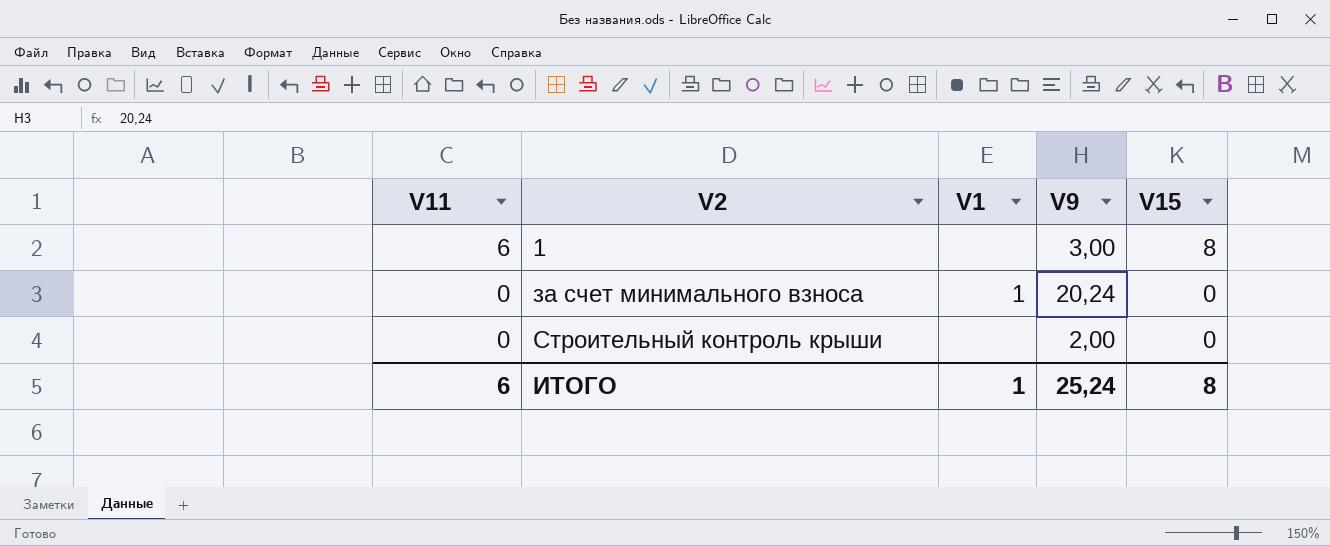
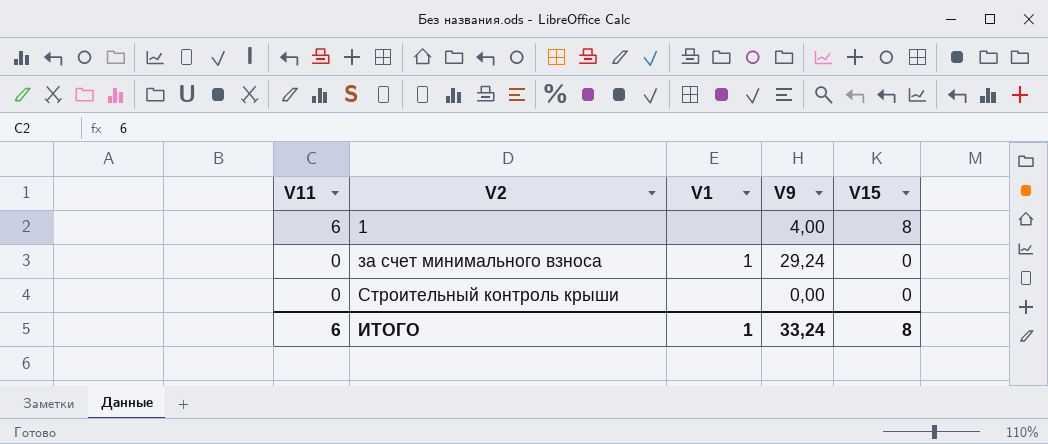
1 | V9: 3,00 -> 4,00
за счет минимального взноса | V9: 20,24 -> 29,24
Строительный контроль крыши | V9: 2,00 -> 0,00
ИТОГО | V9: 25,24 -> 33,24

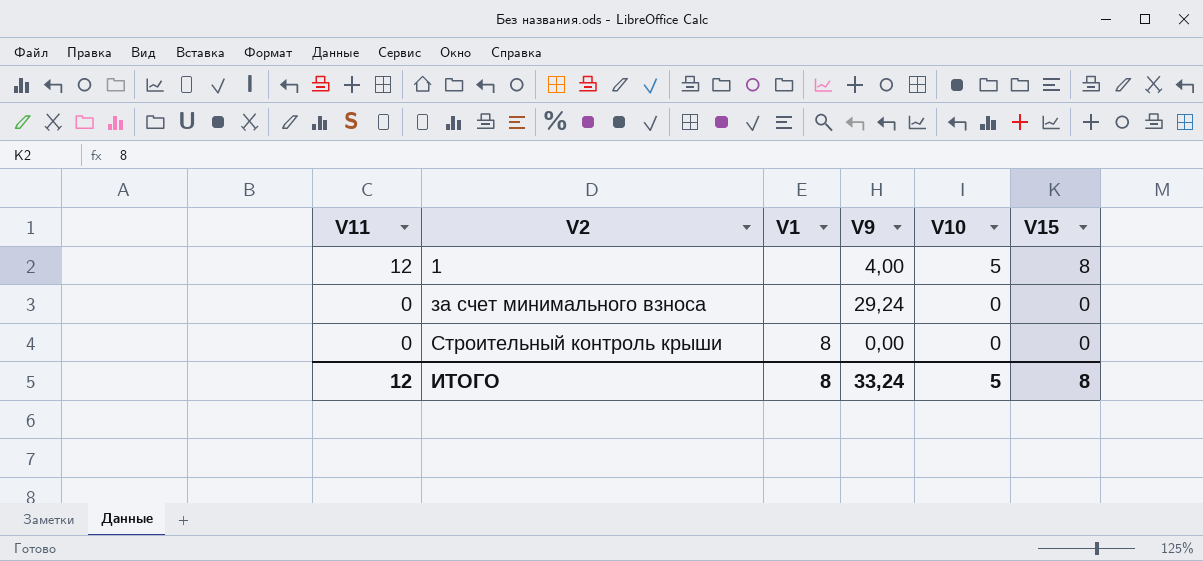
column V10 | position: none -> 5
1 | V11: 6 -> 12
за счет минимального взноса | V1: 1 -> none
Строительный контроль крыши | V1: none -> 8
ИТОГО | V11: 6 -> 12
ИТОГО | V1: 1 -> 8

